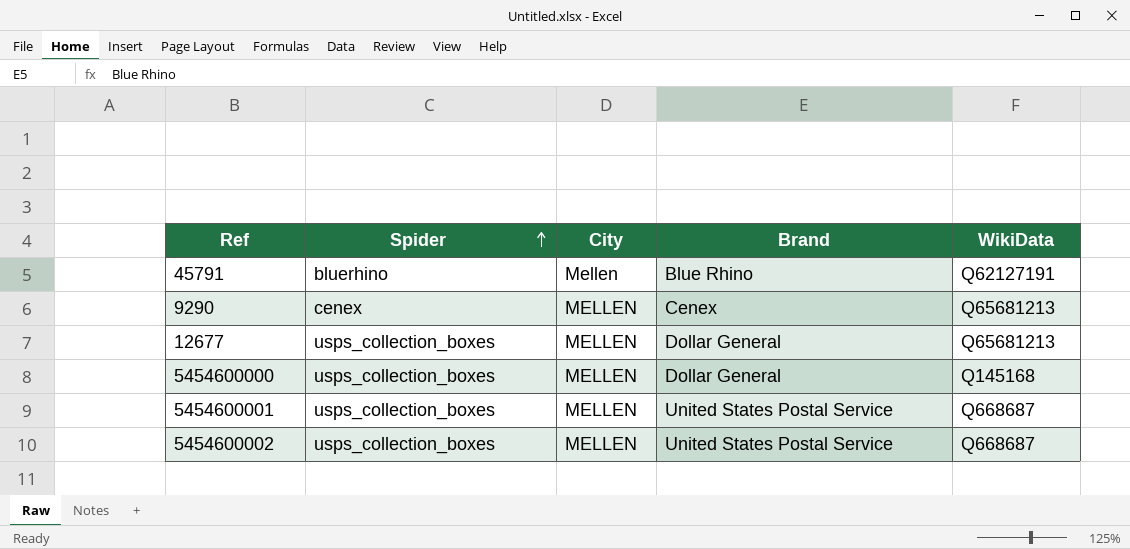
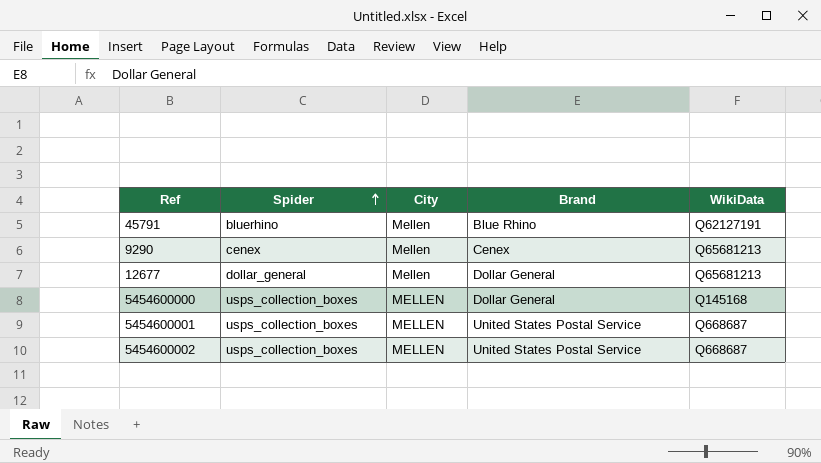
9290 | City: MELLEN -> Mellen
12677 | Spider: usps_collection_boxes -> dollar_general
12677 | City: MELLEN -> Mellen

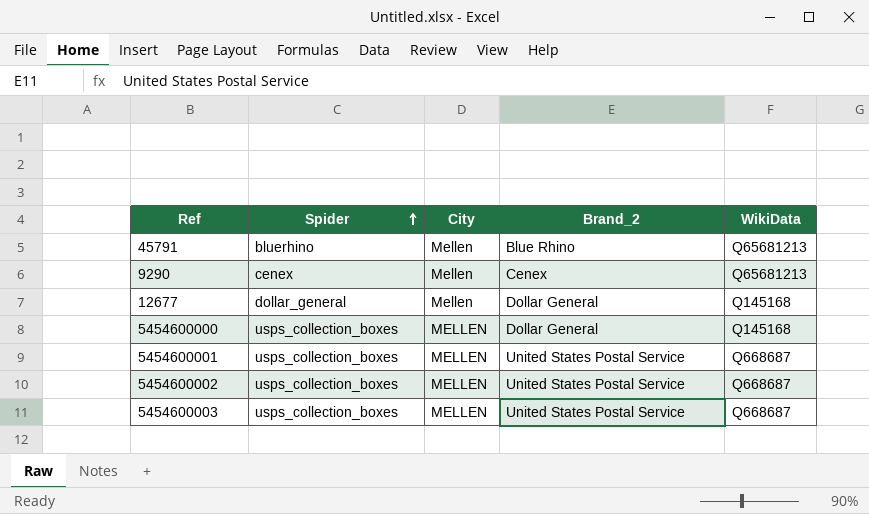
column name: Brand -> Brand_2
45791 | WikiData: Q62127191 -> Q65681213
12677 | WikiData: Q65681213 -> Q145168
row 5454600003: none -> usps_collection_boxes | MELLEN | United States Postal Service | Q668687

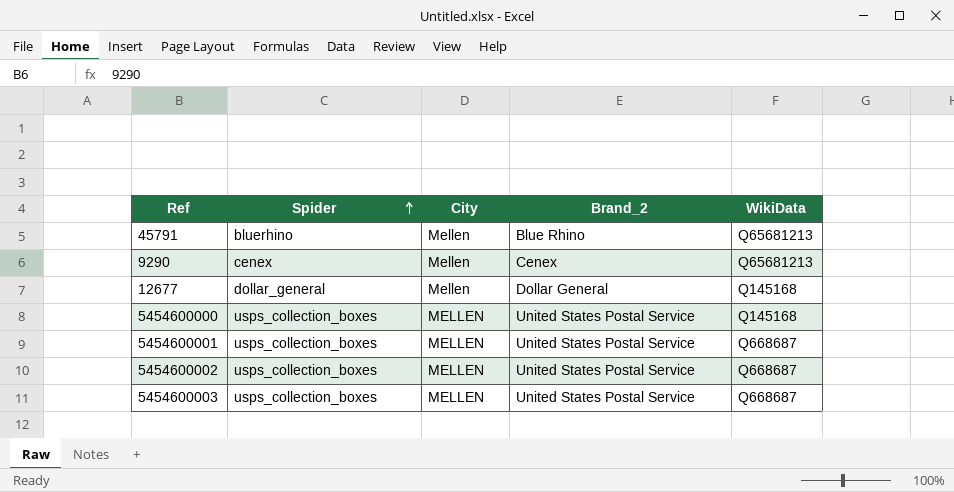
5454600000 | Brand_2: Dollar General -> United States Postal Service

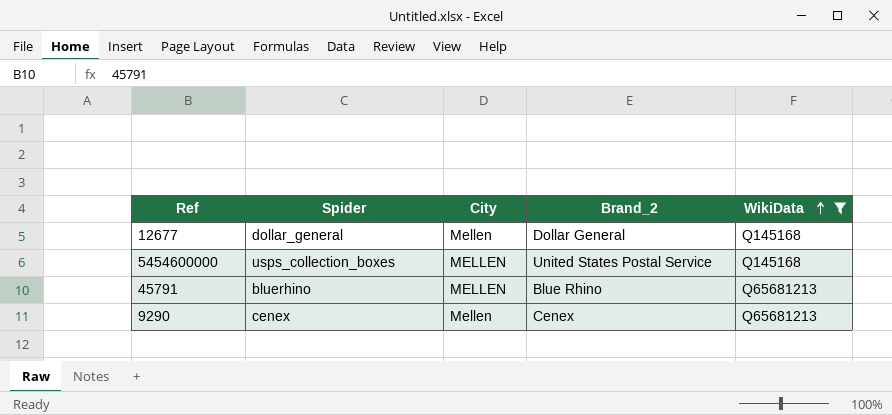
filter: none -> WikiData != Q668687
row order: Spider ascending -> WikiData ascending
45791 | City: Mellen -> MELLEN

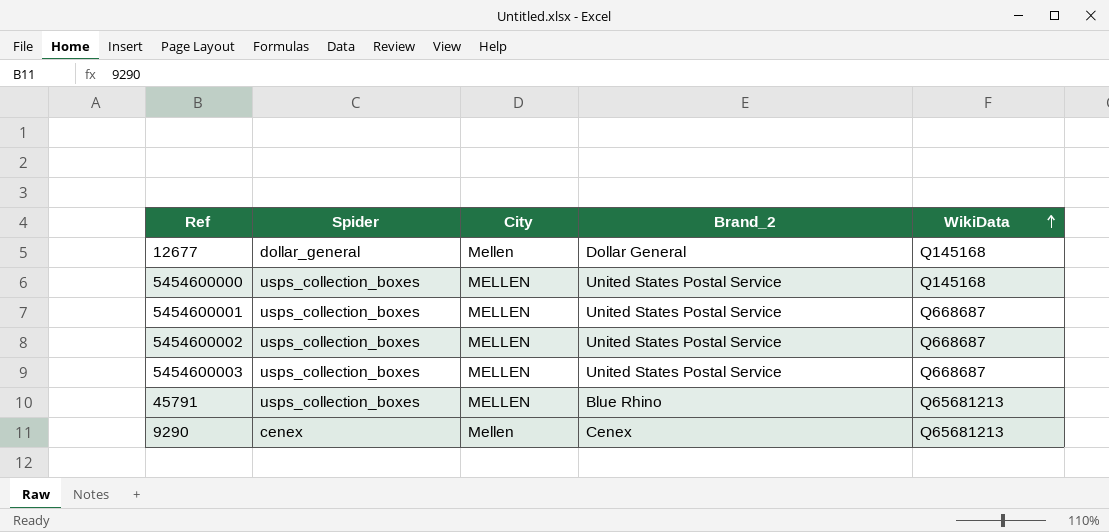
filter: WikiData != Q668687 -> none
45791 | Spider: bluerhino -> usps_collection_boxes

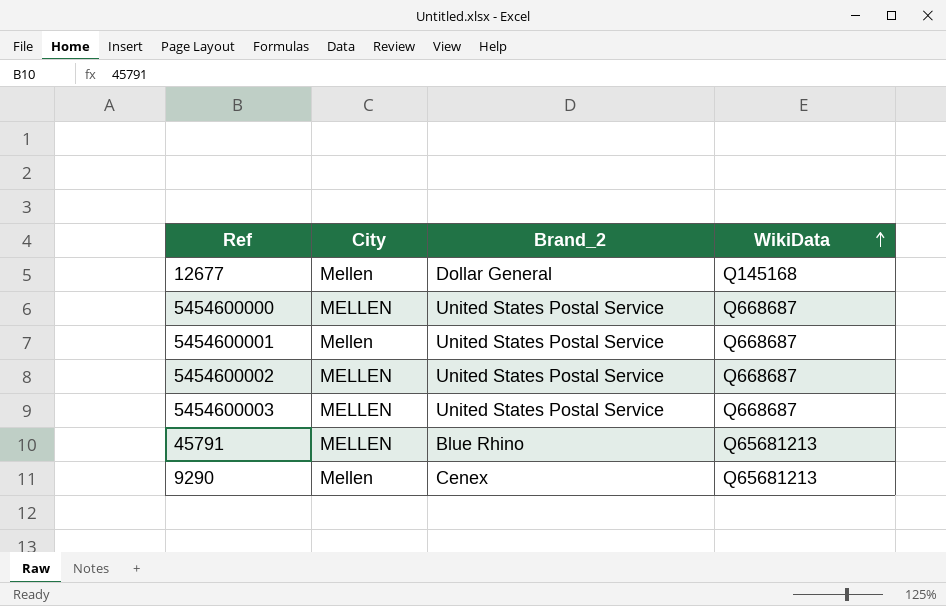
column Spider | position: 2 -> none
5454600000 | WikiData: Q145168 -> Q668687
5454600001 | City: MELLEN -> Mellen

